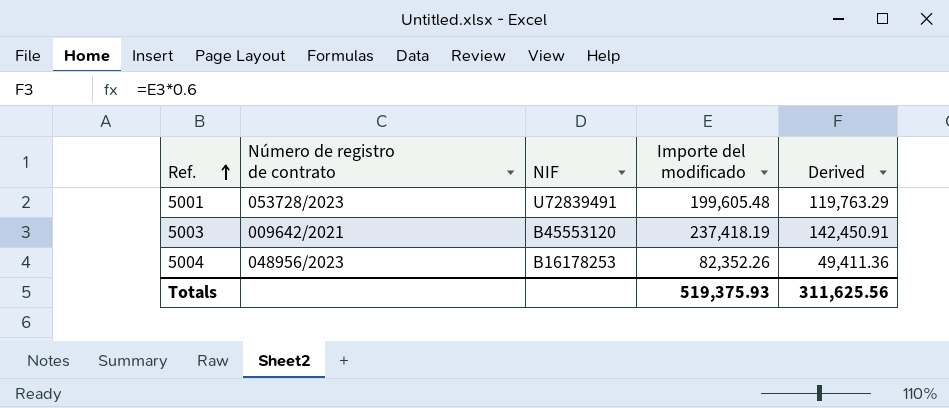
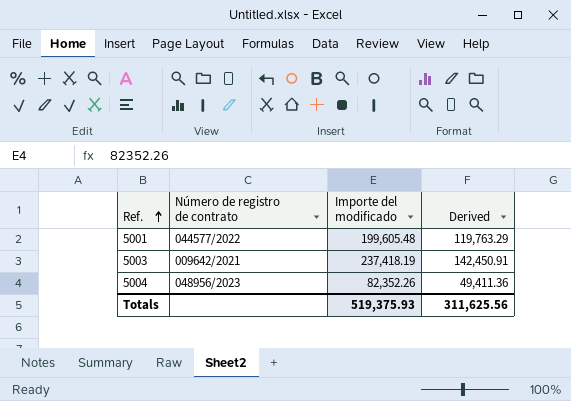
column NIF | position: 3 -> none
5001 | Número de registro de contrato: 053728/2023 -> 044577/2022

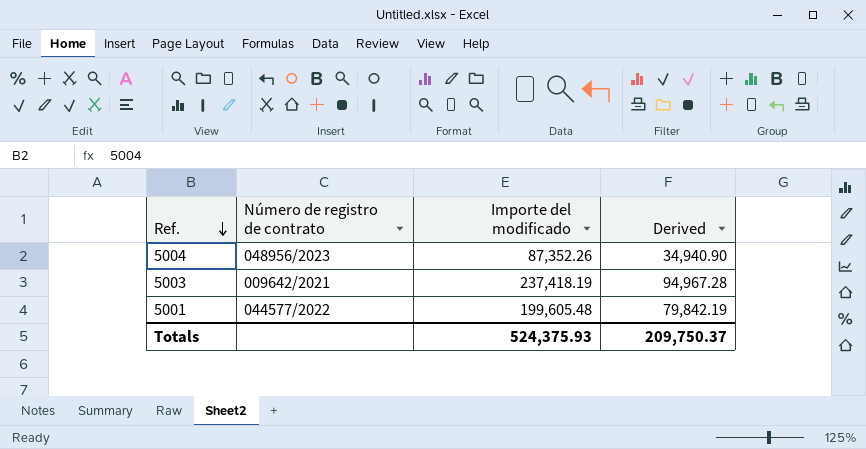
row order: Ref. ascending -> Ref. descending
column Derived | formula: [Importe del modificado] * 0.6 -> [Importe del modificado] * 0.4
5004 | Importe del modificado: 82,352.26 -> 87,352.26
Totals | Importe del modificado: 519,375.93 -> 524,375.93
Totals | Derived: 311,625.56 -> 209,750.37

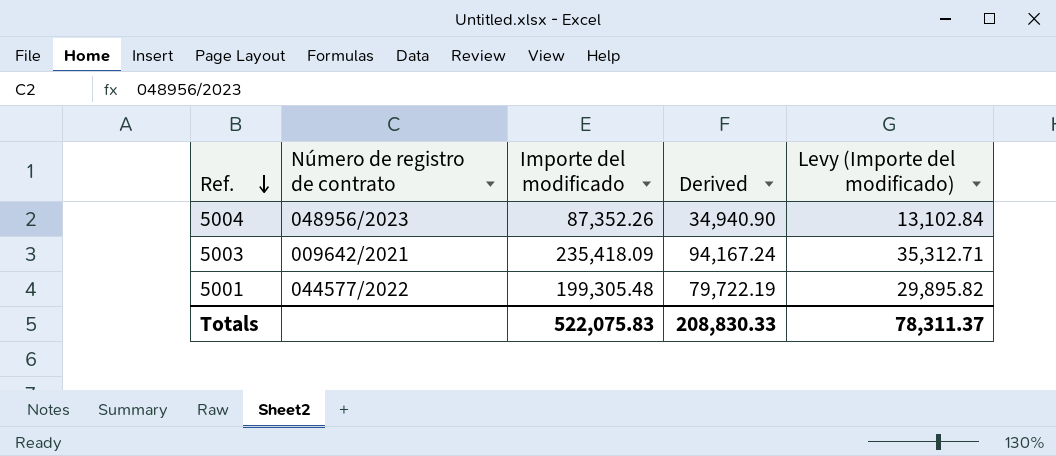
column Levy (Importe del modificado) | formula: none -> [Importe del modificado] * 0.15
5003 | Importe del modificado: 237,418.19 -> 235,418.09
5003 | Derived: 94,967.28 -> 94,167.24
5001 | Importe del modificado: 199,605.48 -> 199,305.48
5001 | Derived: 79,842.19 -> 79,722.19
Totals | Importe del modificado: 524,375.93 -> 522,075.83
Totals | Derived: 209,750.37 -> 208,830.33

